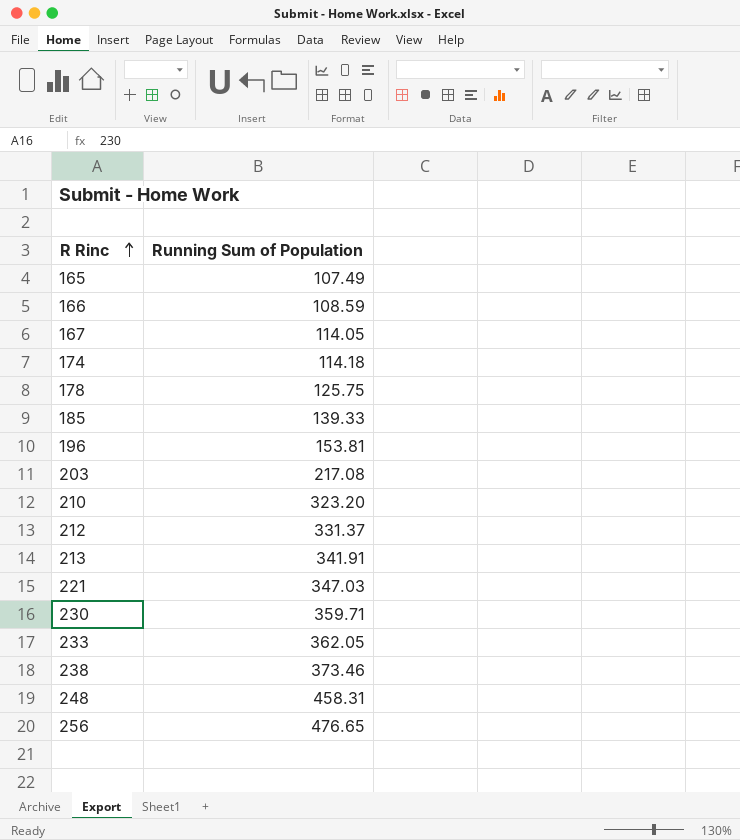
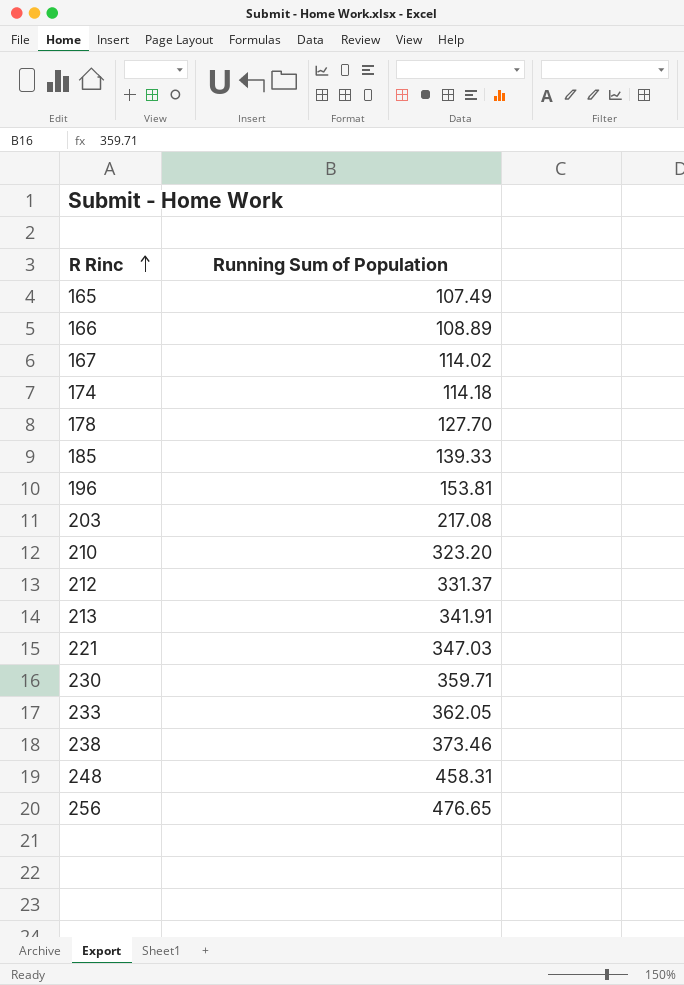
166 | Running Sum of Population: 108.59 -> 108.89
167 | Running Sum of Population: 114.05 -> 114.02
178 | Running Sum of Population: 125.75 -> 127.70

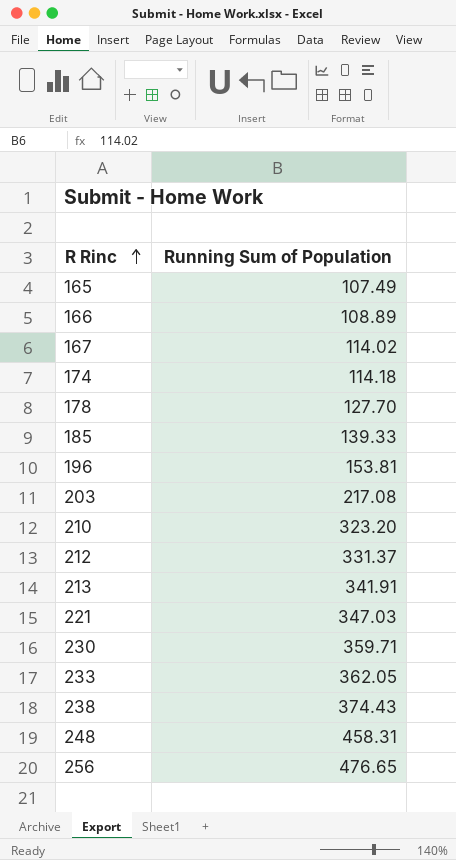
238 | Running Sum of Population: 373.46 -> 374.43

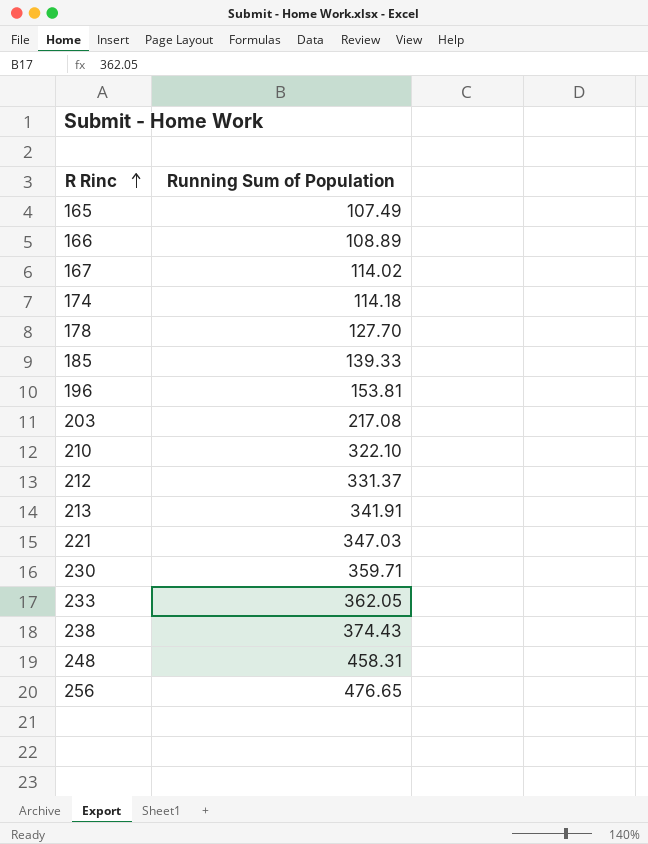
210 | Running Sum of Population: 323.20 -> 322.10

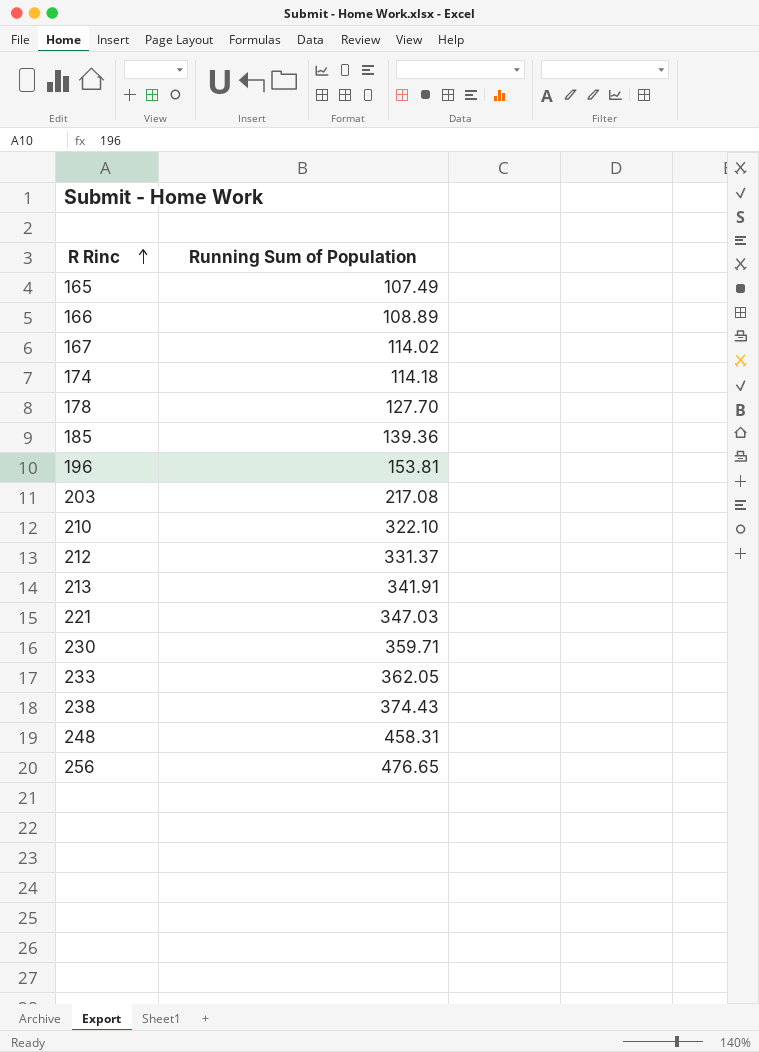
185 | Running Sum of Population: 139.33 -> 139.36

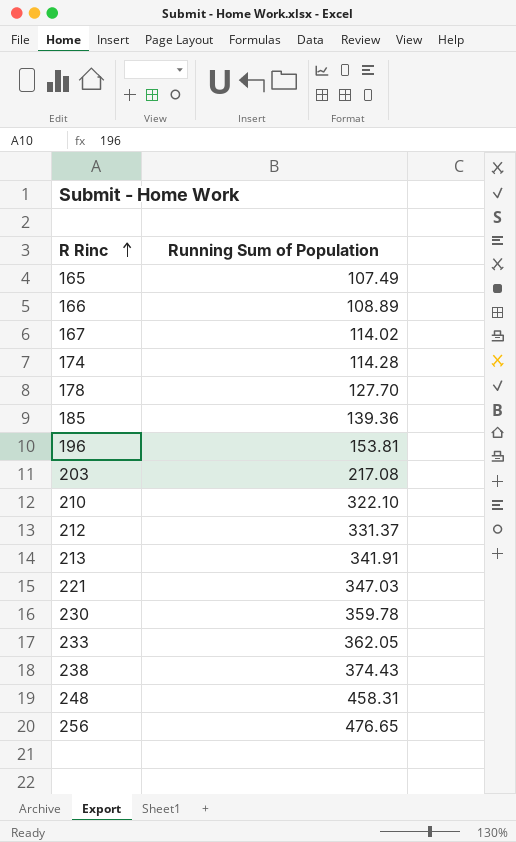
174 | Running Sum of Population: 114.18 -> 114.28
230 | Running Sum of Population: 359.71 -> 359.78

